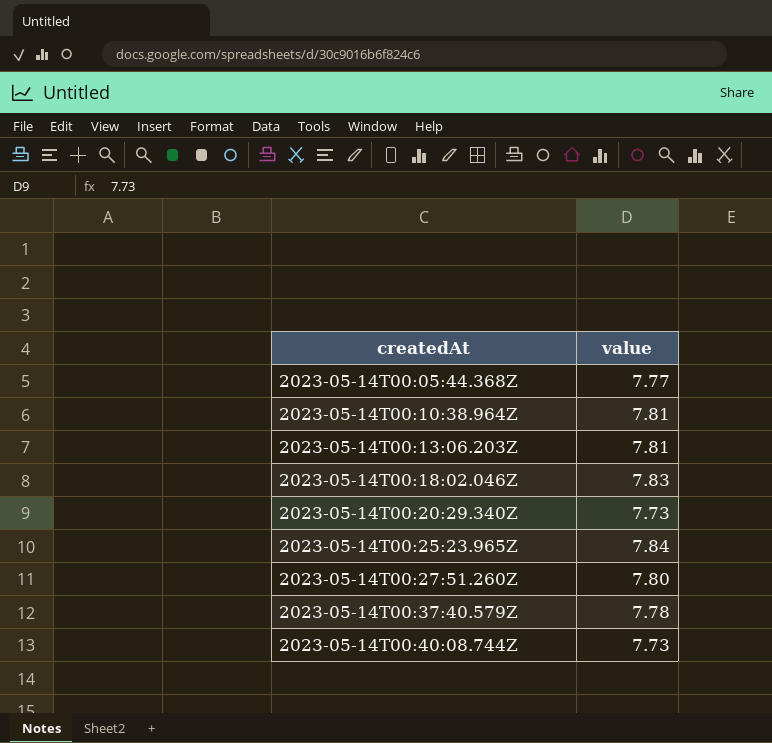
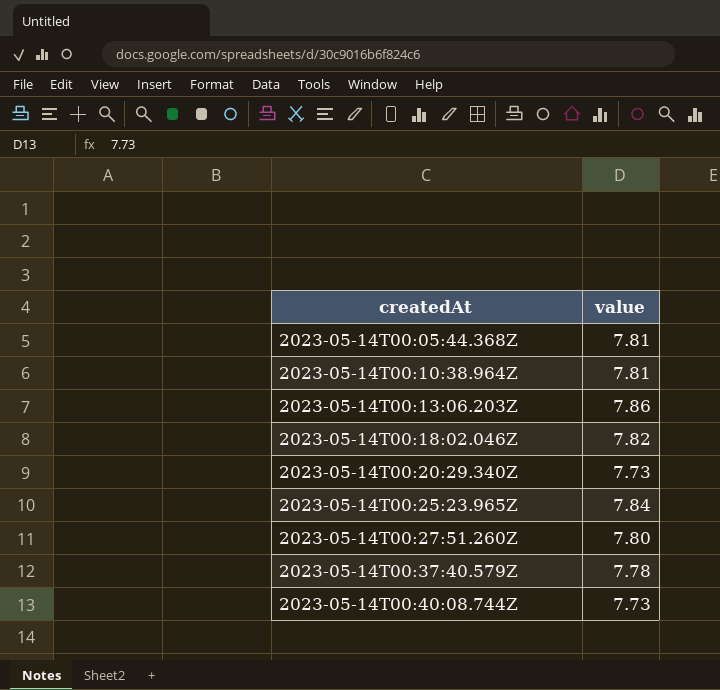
2023-05-14T00:05:44.368Z | value: 7.77 -> 7.81
2023-05-14T00:13:06.203Z | value: 7.81 -> 7.86
2023-05-14T00:18:02.046Z | value: 7.83 -> 7.82

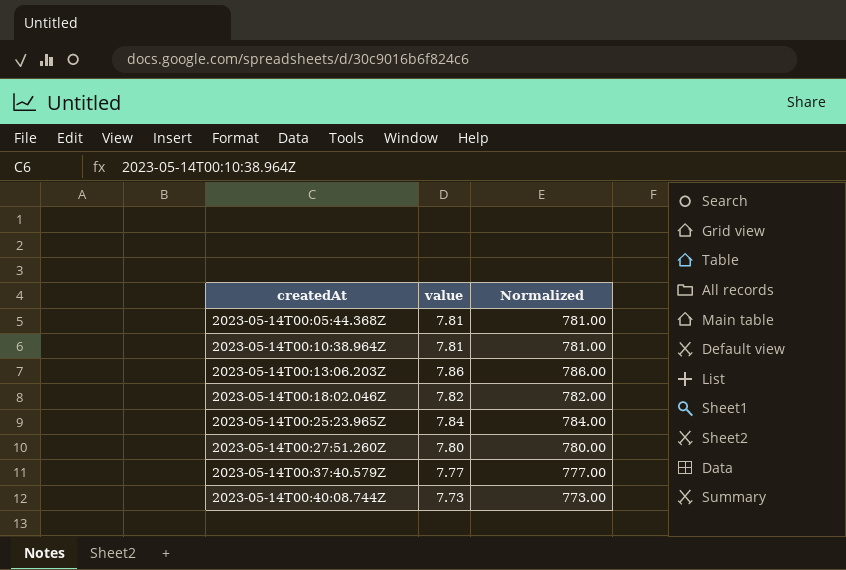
column Normalized | formula: none -> [value] * 100
row 2023-05-14T00:20:29.340Z: 7.73 -> none
2023-05-14T00:37:40.579Z | value: 7.78 -> 7.77

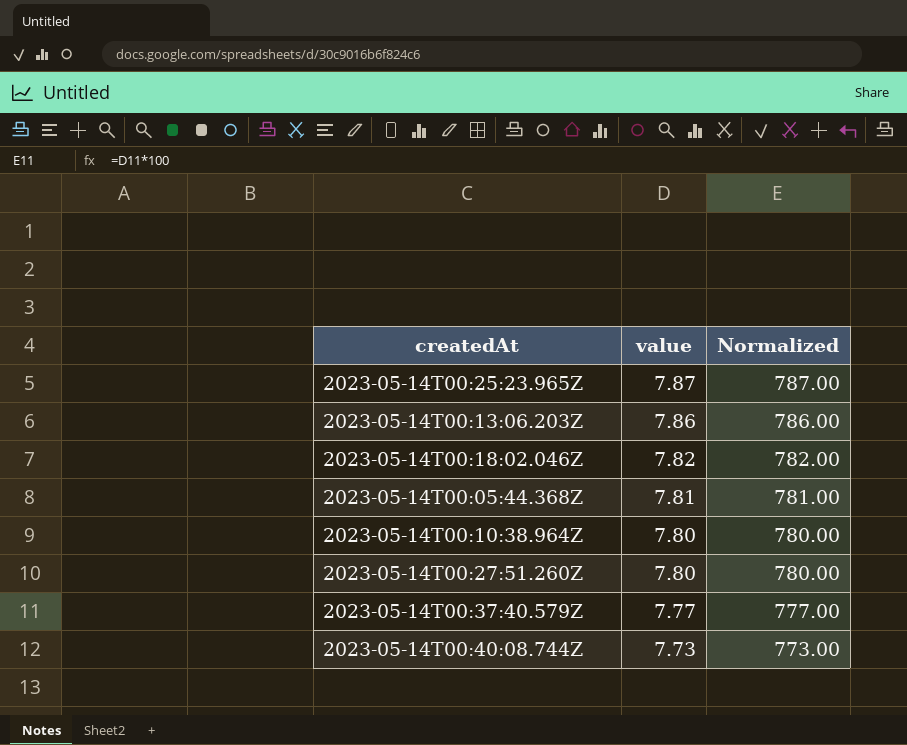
row order: createdAt ascending -> value descending
2023-05-14T00:25:23.965Z | value: 7.84 -> 7.87
2023-05-14T00:25:23.965Z | Normalized: 784.00 -> 787.00
2023-05-14T00:10:38.964Z | value: 7.81 -> 7.80
2023-05-14T00:10:38.964Z | Normalized: 781.00 -> 780.00

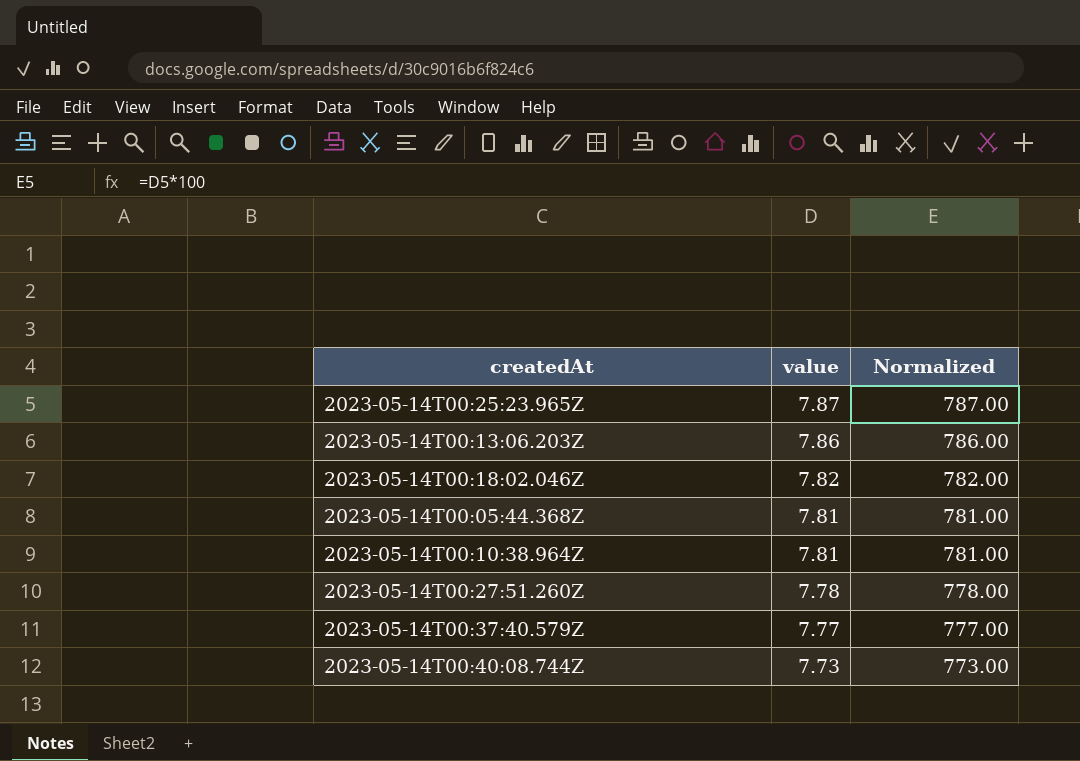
2023-05-14T00:10:38.964Z | value: 7.80 -> 7.81
2023-05-14T00:10:38.964Z | Normalized: 780.00 -> 781.00
2023-05-14T00:27:51.260Z | value: 7.80 -> 7.78
2023-05-14T00:27:51.260Z | Normalized: 780.00 -> 778.00

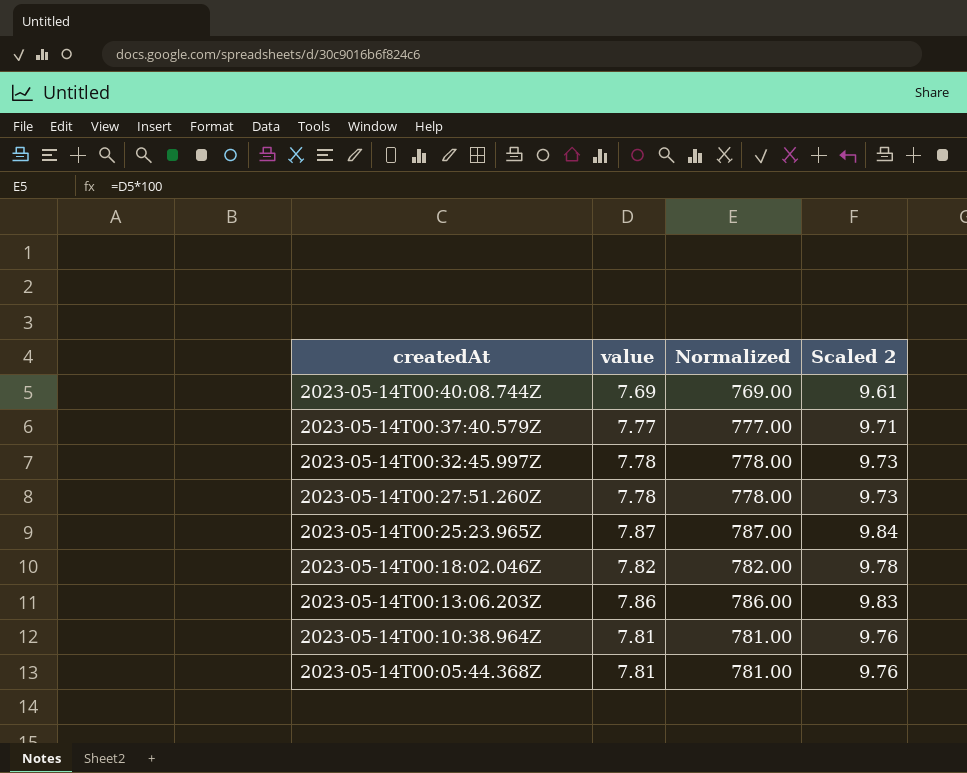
row order: value descending -> createdAt descending
column Scaled 2 | formula: none -> [value] * 1.25
2023-05-14T00:40:08.744Z | value: 7.73 -> 7.69
2023-05-14T00:40:08.744Z | Normalized: 773.00 -> 769.00
row 2023-05-14T00:32:45.997Z: none -> 7.78 | 778.00 | 9.73

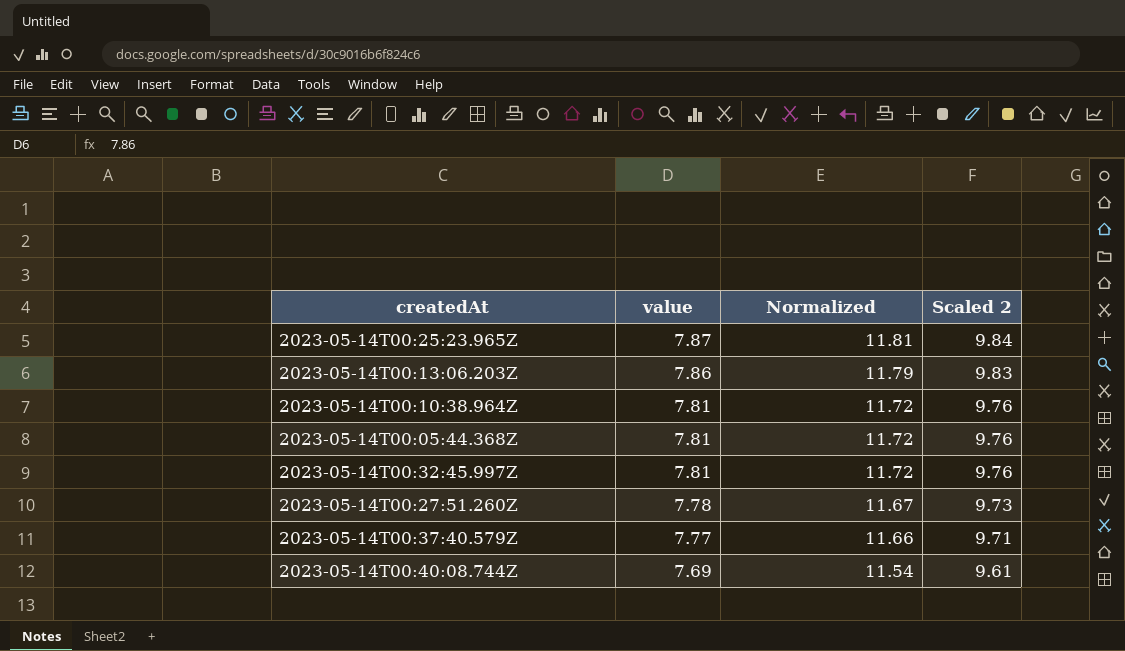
row order: createdAt descending -> value descending
column Normalized | formula: [value] * 100 -> [value] * 1.5
row 2023-05-14T00:18:02.046Z: 7.82 | 782.00 | 9.78 -> none
2023-05-14T00:32:45.997Z | value: 7.78 -> 7.81
2023-05-14T00:32:45.997Z | Scaled 2: 9.73 -> 9.76

